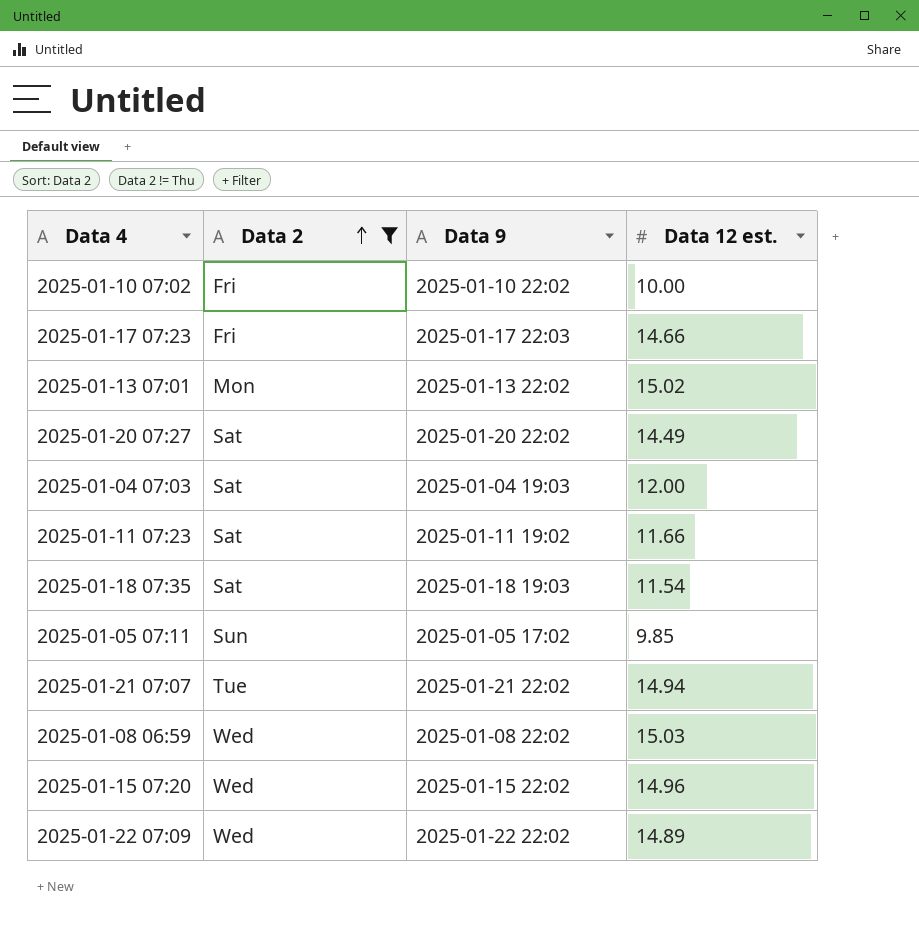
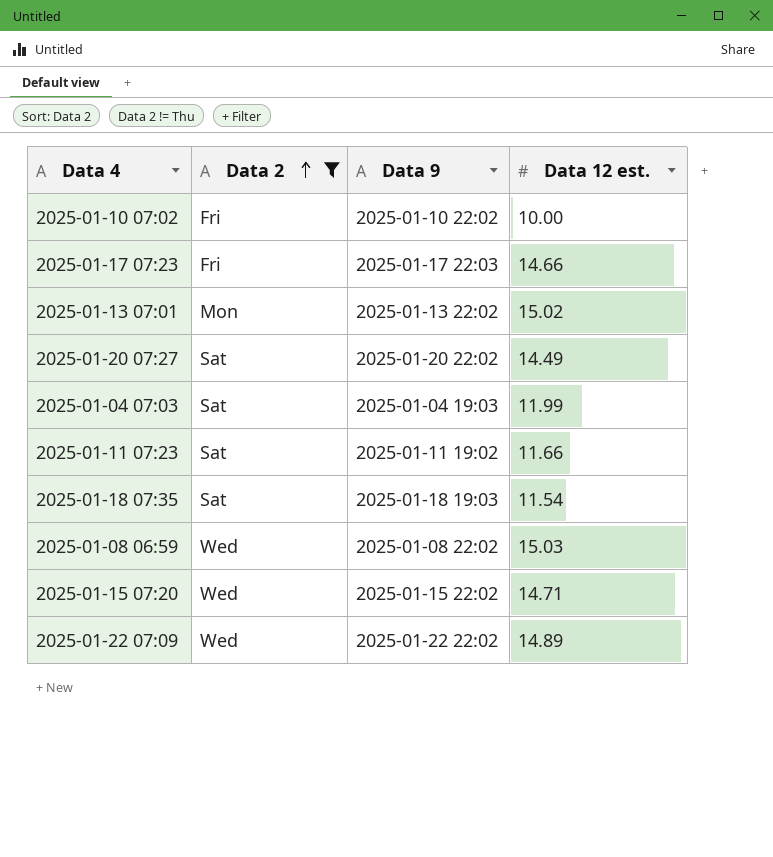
row 2025-01-05 07:11: Sun | 2025-01-05 17:02 | 9.85 -> none
row 2025-01-21 07:07: Tue | 2025-01-21 22:02 | 14.94 -> none
2025-01-04 07:03 | Data 12 est.: 12.00 -> 11.99
2025-01-15 07:20 | Data 12 est.: 14.96 -> 14.71

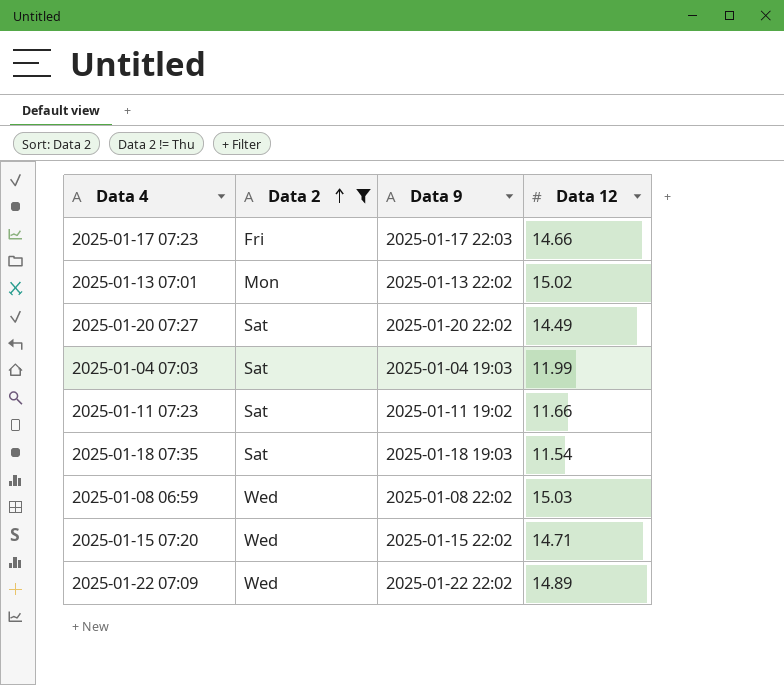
column name: Data 12 est. -> Data 12
row 2025-01-10 07:02: Fri | 2025-01-10 22:02 | 10.00 -> none

